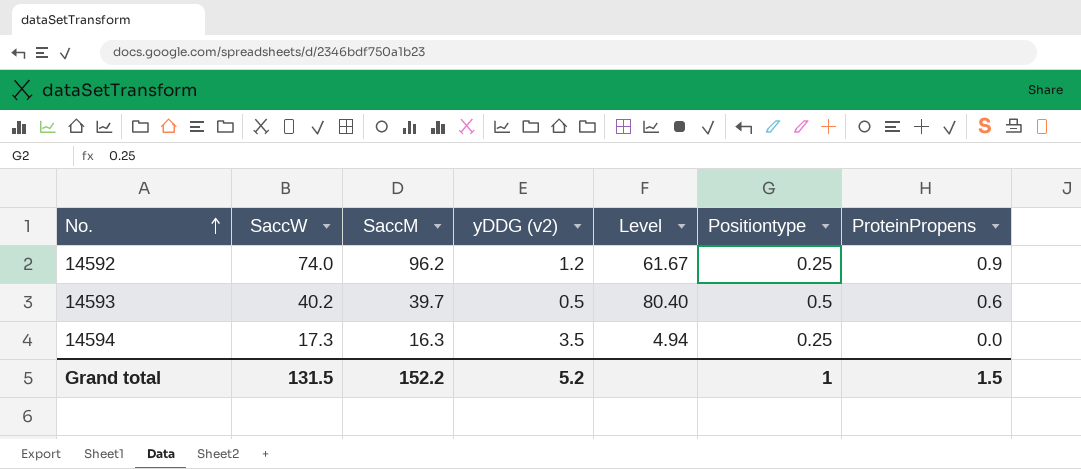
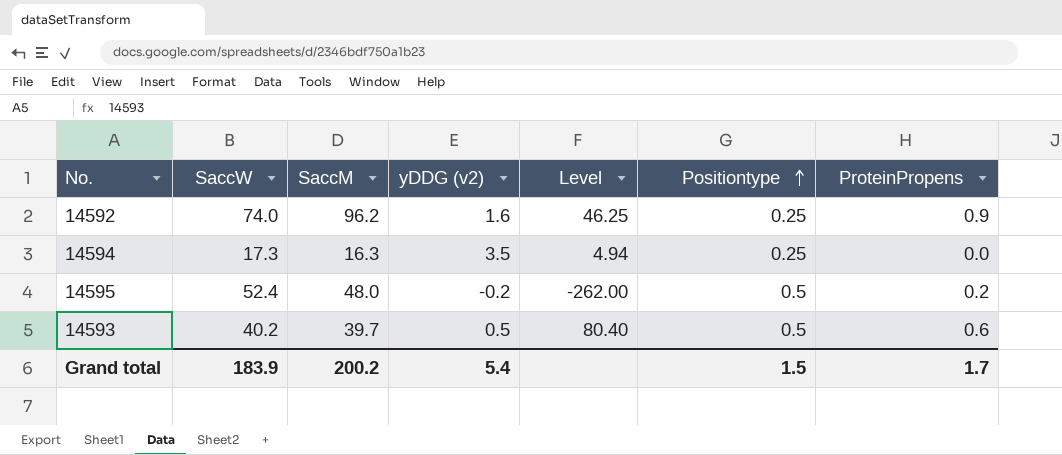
row order: No. ascending -> Positiontype ascending
14592 | yDDG (v2): 1.2 -> 1.6
14592 | Level: 61.67 -> 46.25
row 14595: none -> 52.4 | 48.0 | -0.2 | -262.00 | 0.5 | 0.2
Grand total | SaccW: 131.5 -> 183.9
Grand total | SaccM: 152.2 -> 200.2
Grand total | yDDG (v2): 5.2 -> 5.4
Grand total | Positiontype: 1 -> 1.5
Grand total | ProteinPropens: 1.5 -> 1.7

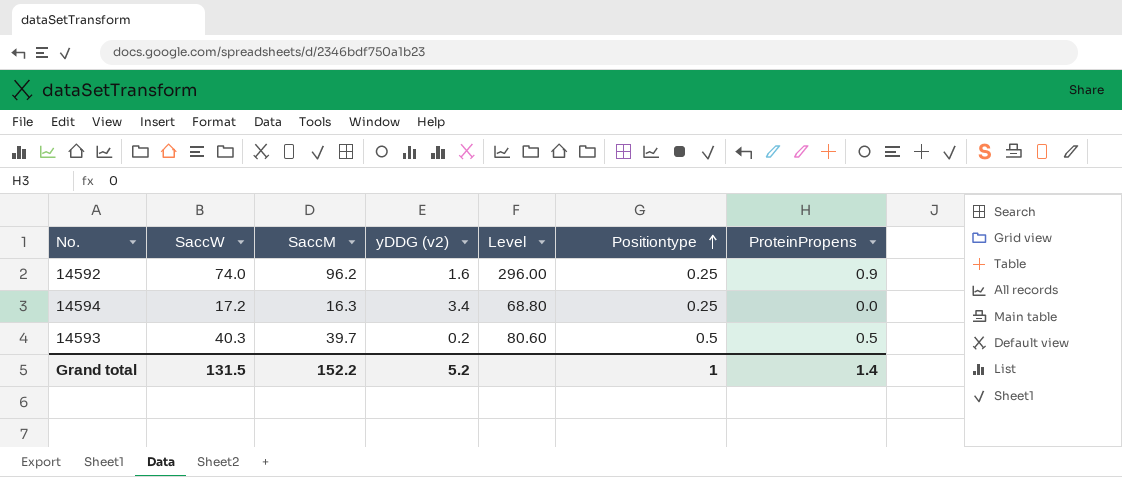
column Level | formula: [SaccW] / [yDDG (v2)] -> [SaccW] / [Positiontype]
row 14595: 52.4 | 48.0 | -0.2 | -262.00 | 0.5 | 0.2 -> none
14594 | SaccW: 17.3 -> 17.2
14594 | yDDG (v2): 3.5 -> 3.4
14593 | SaccW: 40.2 -> 40.3
14593 | yDDG (v2): 0.5 -> 0.2
14593 | ProteinPropens: 0.6 -> 0.5
Grand total | SaccW: 183.9 -> 131.5
Grand total | SaccM: 200.2 -> 152.2
Grand total | yDDG (v2): 5.4 -> 5.2
Grand total | Positiontype: 1.5 -> 1
Grand total | ProteinPropens: 1.7 -> 1.4

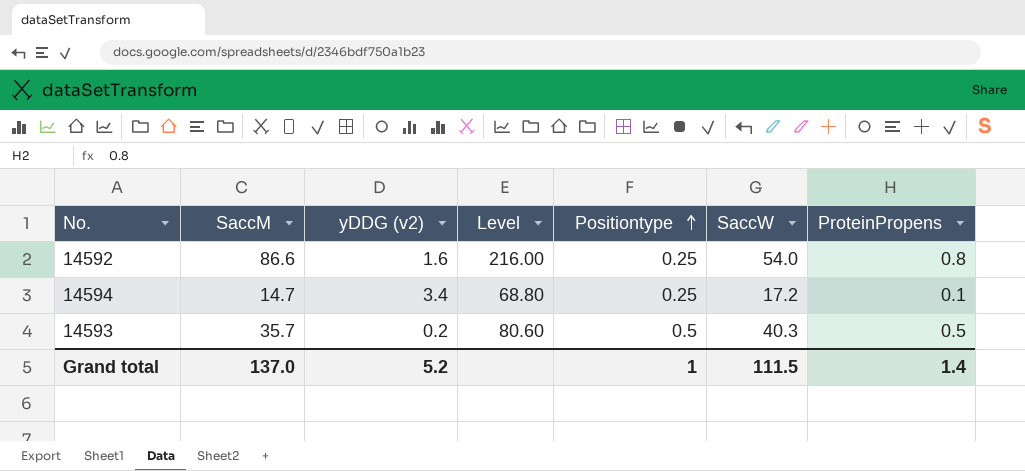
column SaccW | position: 2 -> 6
14592 | SaccM: 96.2 -> 86.6
14592 | Level: 296.00 -> 216.00
14592 | SaccW: 74.0 -> 54.0
14592 | ProteinPropens: 0.9 -> 0.8
14594 | SaccM: 16.3 -> 14.7
14594 | ProteinPropens: 0.0 -> 0.1
14593 | SaccM: 39.7 -> 35.7
Grand total | SaccM: 152.2 -> 137.0
Grand total | SaccW: 131.5 -> 111.5

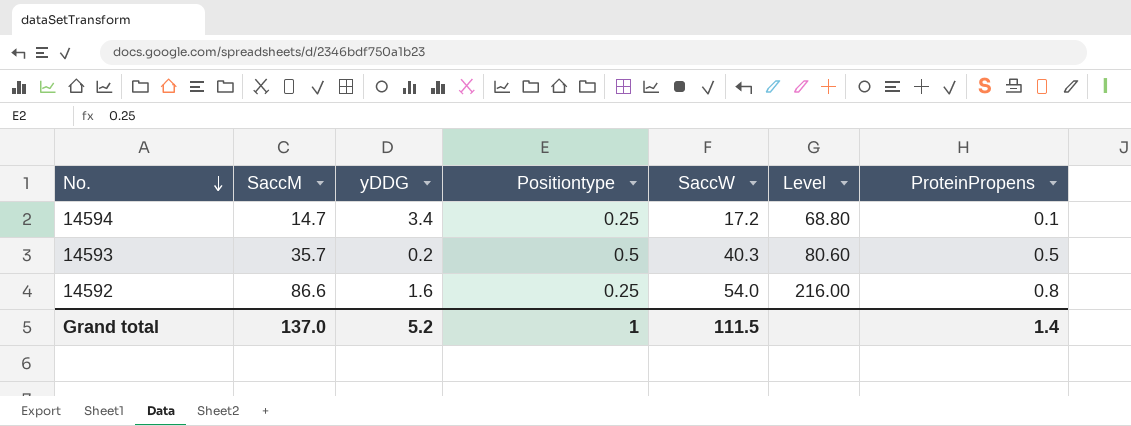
row order: Positiontype ascending -> No. descending
column name: yDDG (v2) -> yDDG
column Level | position: 4 -> 6

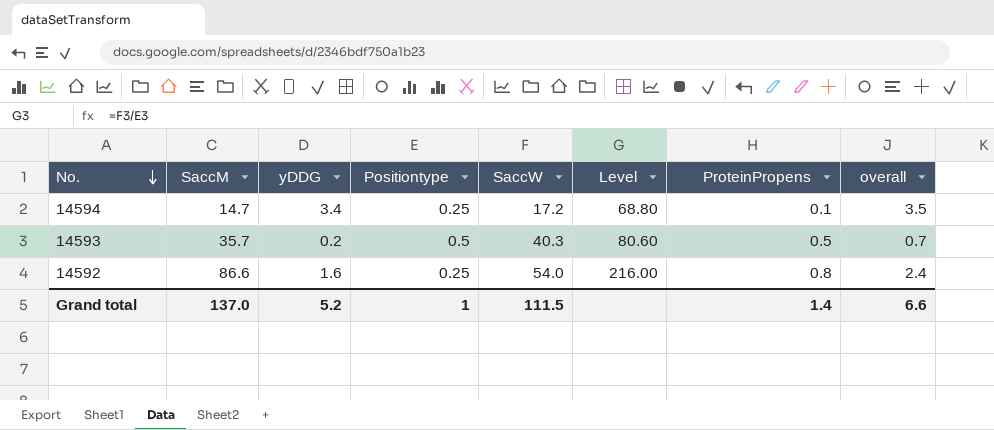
column overall | formula: none -> [yDDG] + [ProteinPropens]

